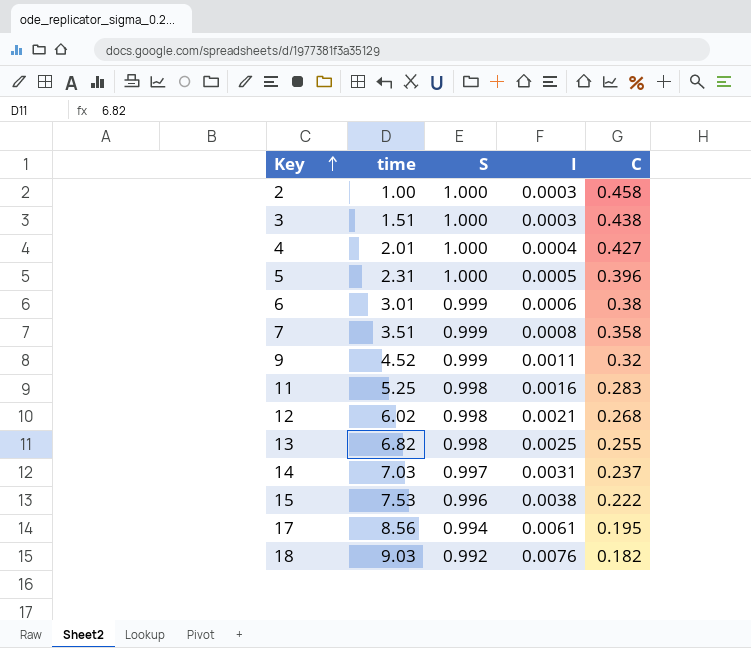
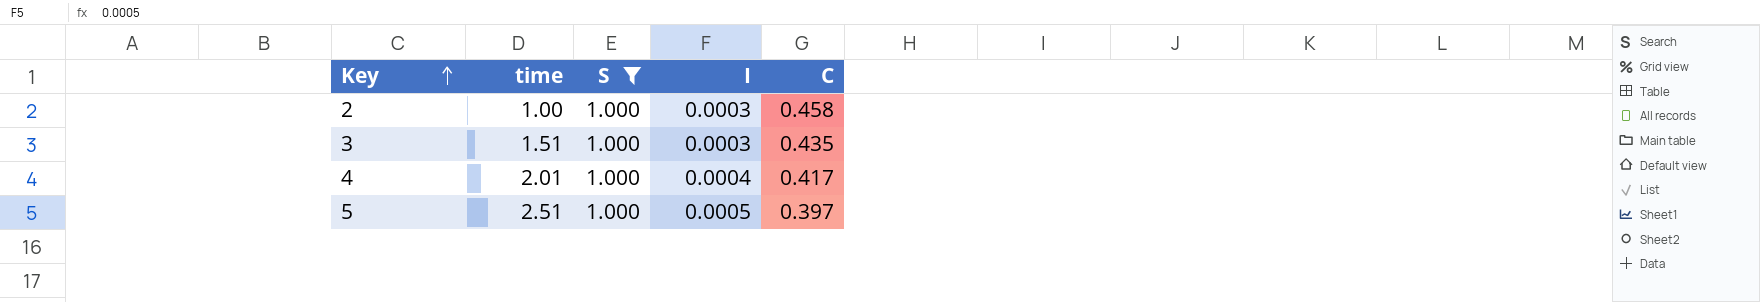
filter: none -> S = 1.000
3 | C: 0.438 -> 0.435
4 | C: 0.427 -> 0.417
5 | time: 2.31 -> 2.51
5 | C: 0.396 -> 0.397

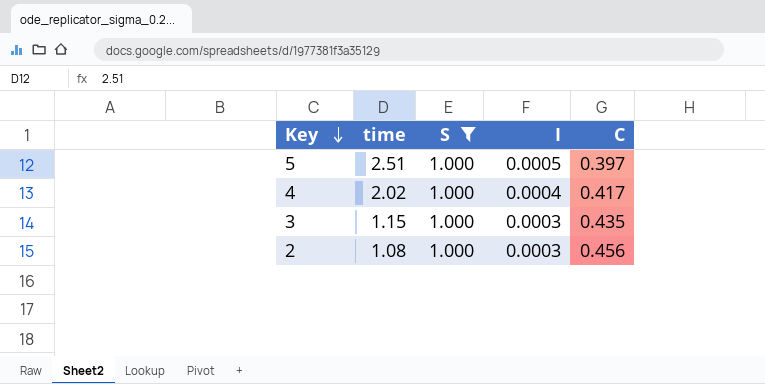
row order: Key ascending -> Key descending
4 | time: 2.01 -> 2.02
3 | time: 1.51 -> 1.15
2 | time: 1.00 -> 1.08
2 | C: 0.458 -> 0.456

